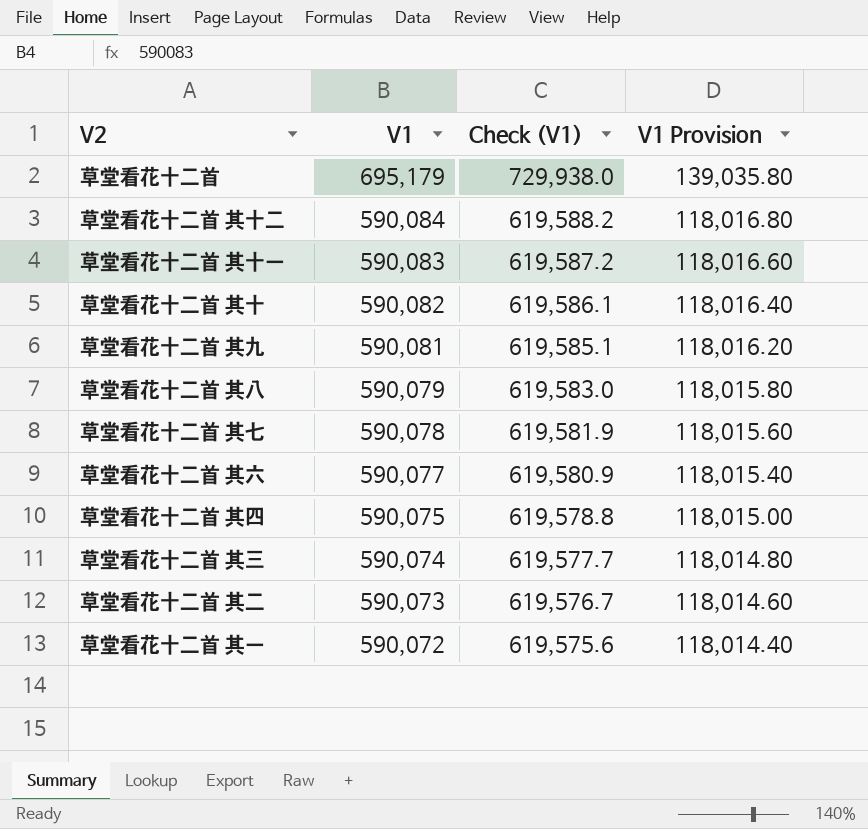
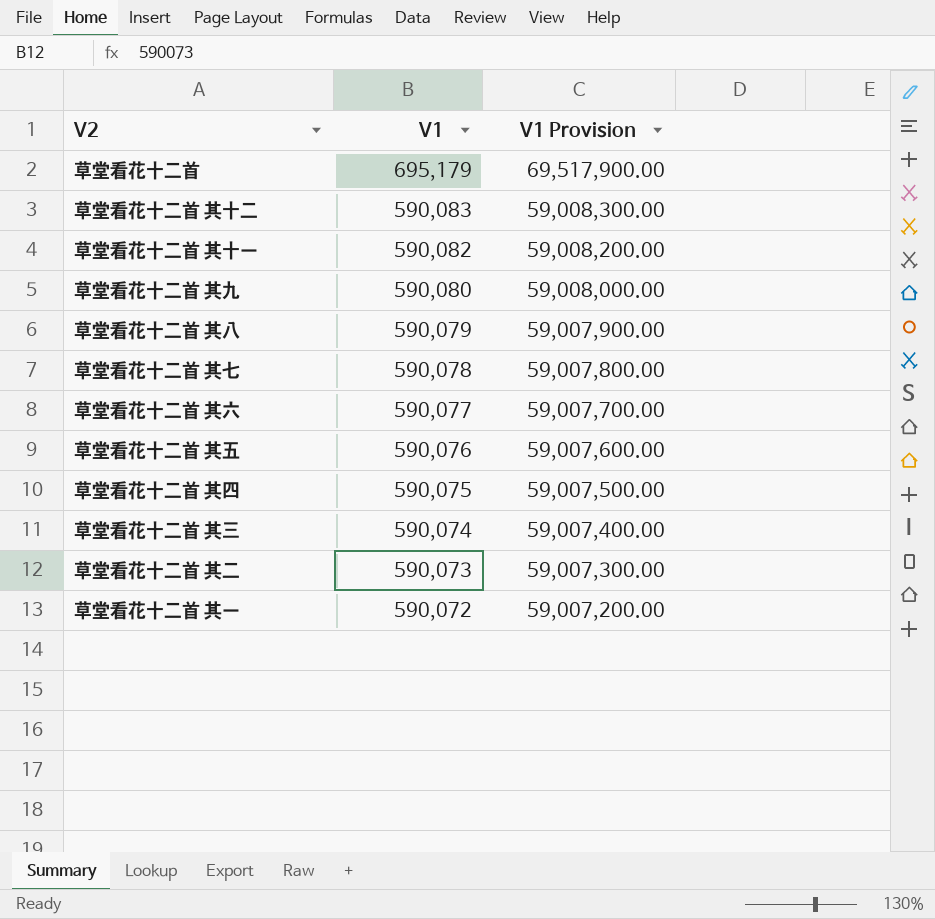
column Check (V1) | formula: [V1] * 1.05 -> none
column V1 Provision | formula: [V1] * 0.2 -> [V1] * 100
row 草堂看花十二首 其十: 590,082 | 619,586.1 | 118,016.40 -> none
草堂看花十二首 其十二 | V1: 590,084 -> 590,083
草堂看花十二首 其十一 | V1: 590,083 -> 590,082
草堂看花十二首 其九 | V1: 590,081 -> 590,080
row 草堂看花十二首 其五: none -> 590,076 | 59,007,600.00

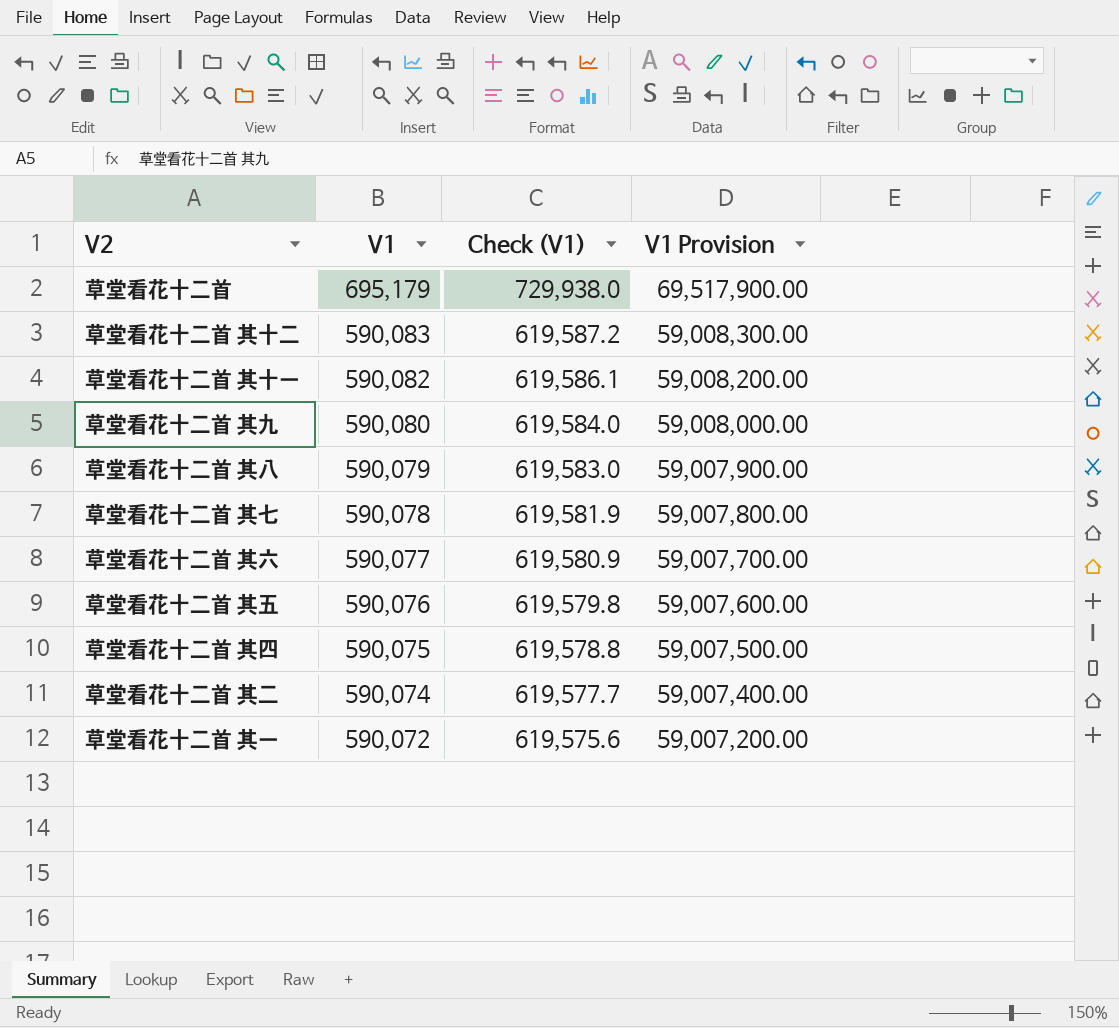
column Check (V1) | formula: none -> [V1] * 1.05
row 草堂看花十二首 其三: 590,074 | 59,007,400.00 -> none
草堂看花十二首 其二 | V1: 590,073 -> 590,074
草堂看花十二首 其二 | V1 Provision: 59,007,300.00 -> 59,007,400.00

